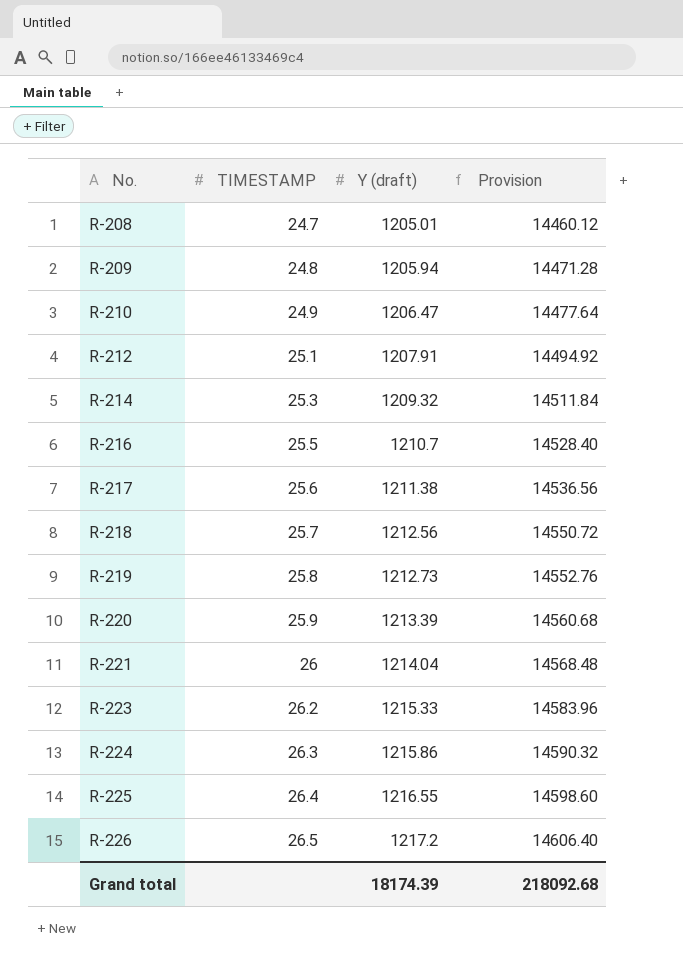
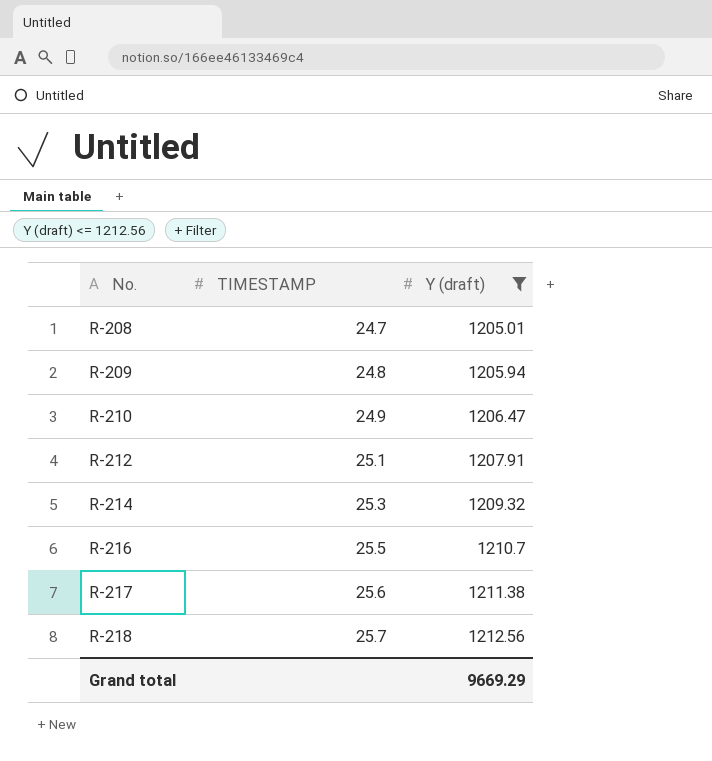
filter: none -> Y (draft) <= 1212.56
column Provision | formula: [Y (draft)] * 12 -> none
Grand total | Y (draft): 18174.39 -> 9669.29

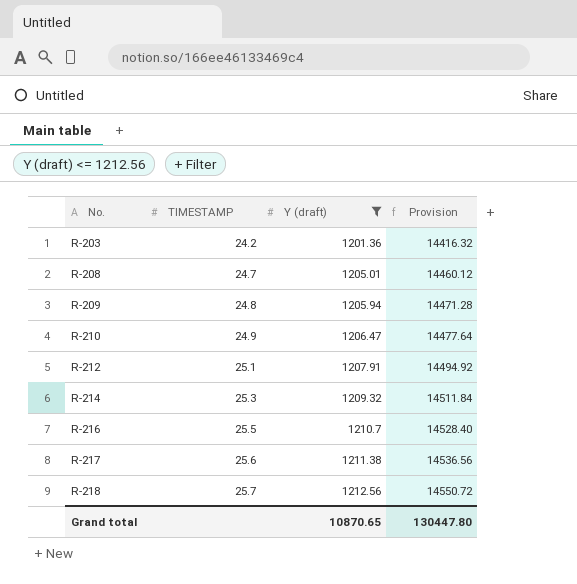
column Provision | formula: none -> [Y (draft)] * 12
row R-203: none -> 24.2 | 1201.36 | 14416.32
Grand total | Y (draft): 9669.29 -> 10870.65

